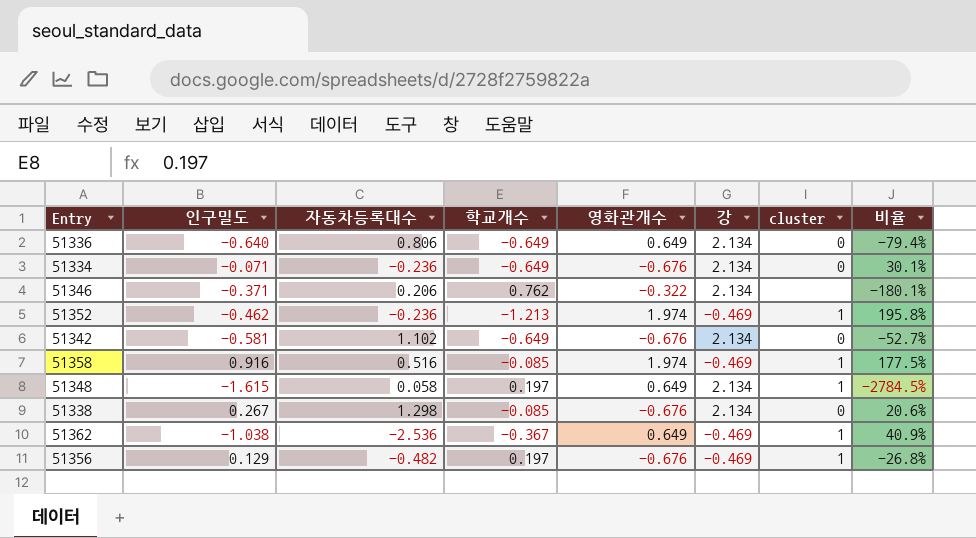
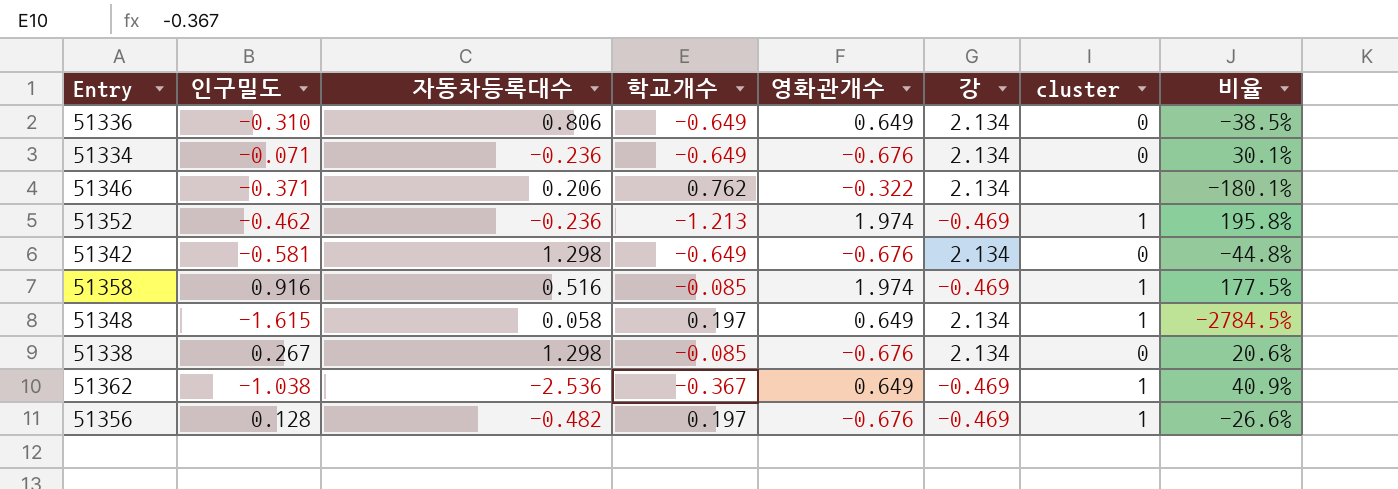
51336 | 인구밀도: -0.640 -> -0.310
51336 | 비율: -79.4% -> -38.5%
51342 | 자동차등록대수: 1.102 -> 1.298
51342 | 비율: -52.7% -> -44.8%
51356 | 인구밀도: 0.129 -> 0.128
51356 | 비율: -26.8% -> -26.6%

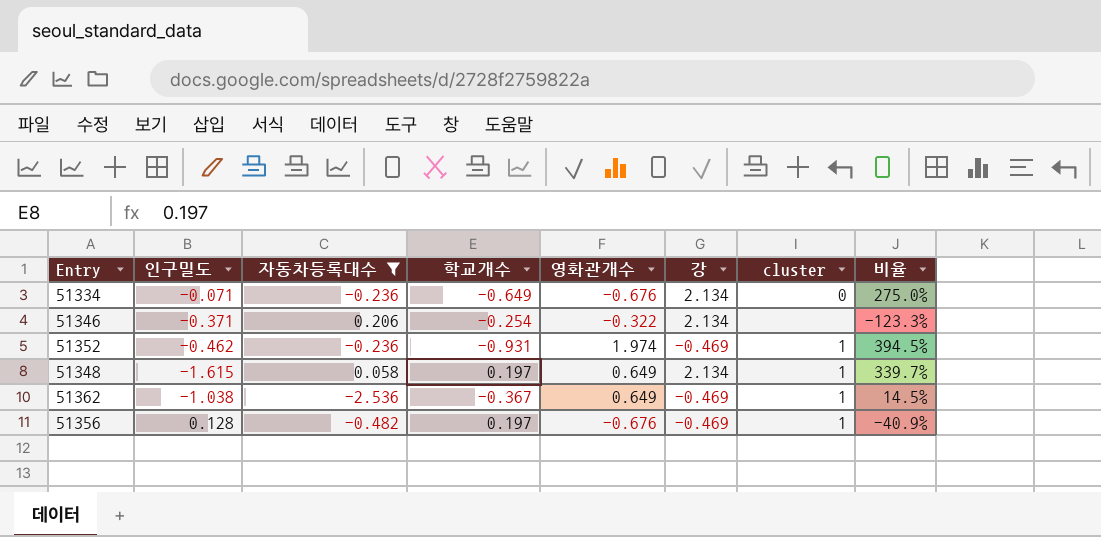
filter: none -> 자동차등록대수 <= 0.206
column 비율 | formula: [인구밀도] / [자동차등록대수] -> [학교개수] / [자동차등록대수]
51346 | 학교개수: 0.762 -> -0.254
51352 | 학교개수: -1.213 -> -0.931

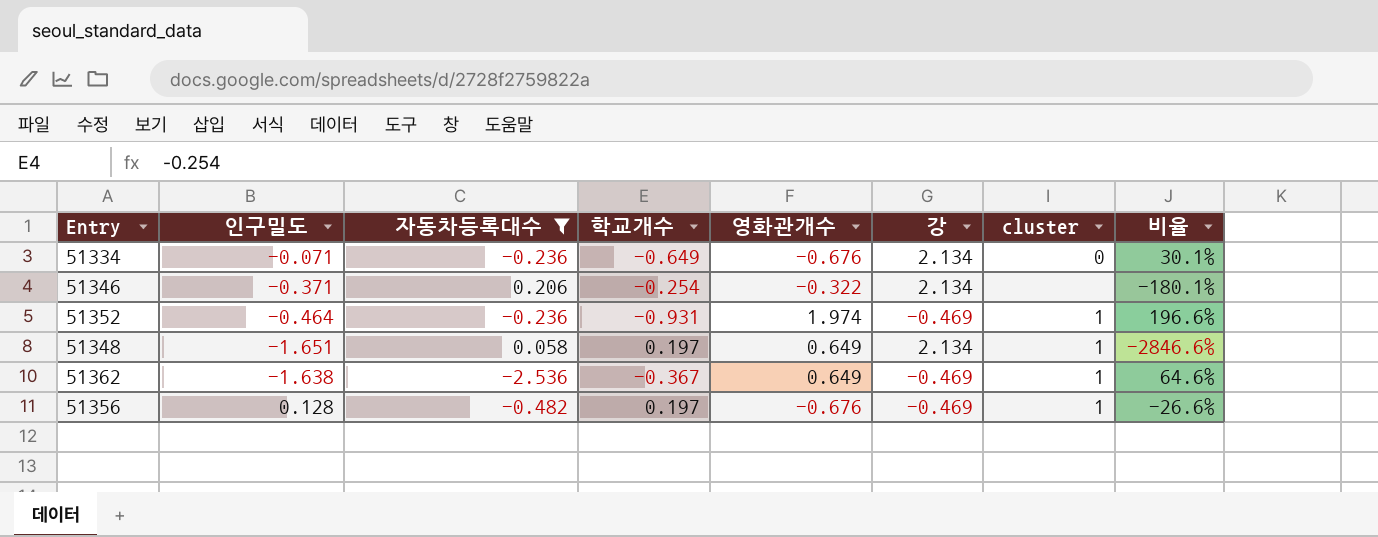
column 비율 | formula: [학교개수] / [자동차등록대수] -> [인구밀도] / [자동차등록대수]
51352 | 인구밀도: -0.462 -> -0.464
51348 | 인구밀도: -1.615 -> -1.651
51362 | 인구밀도: -1.038 -> -1.638

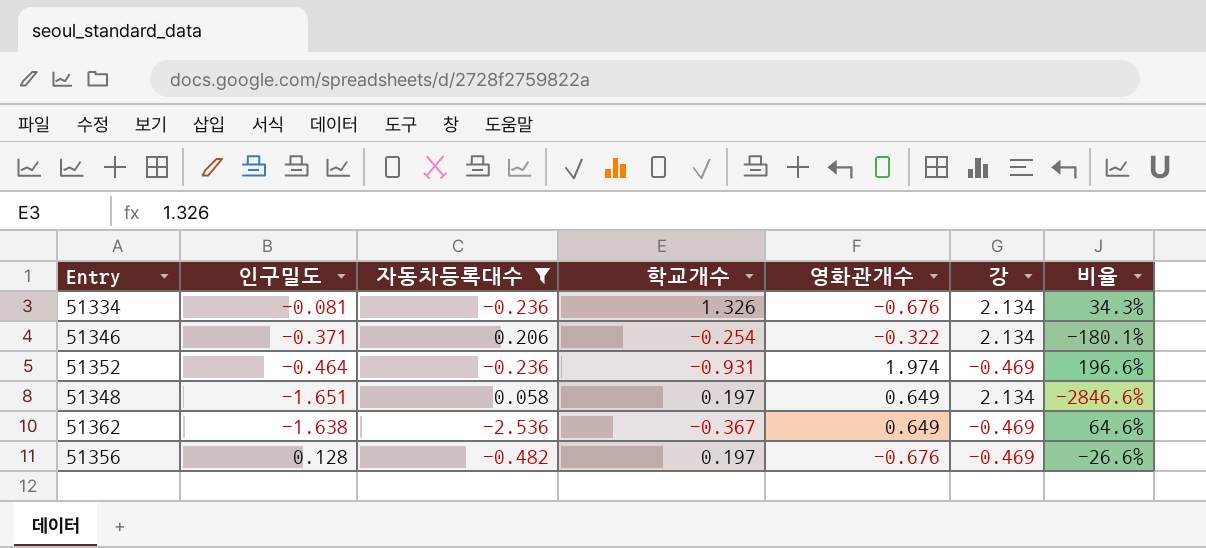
column cluster | position: 7 -> none
51334 | 인구밀도: -0.071 -> -0.081
51334 | 학교개수: -0.649 -> 1.326
51334 | 비율: 30.1% -> 34.3%

